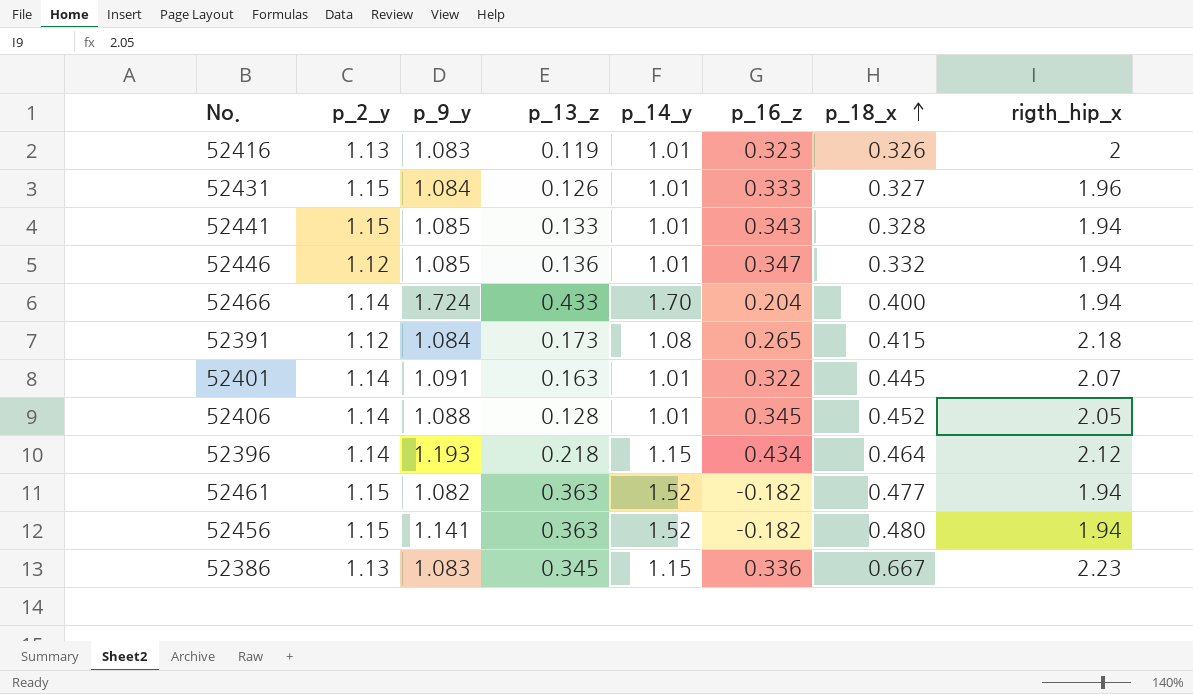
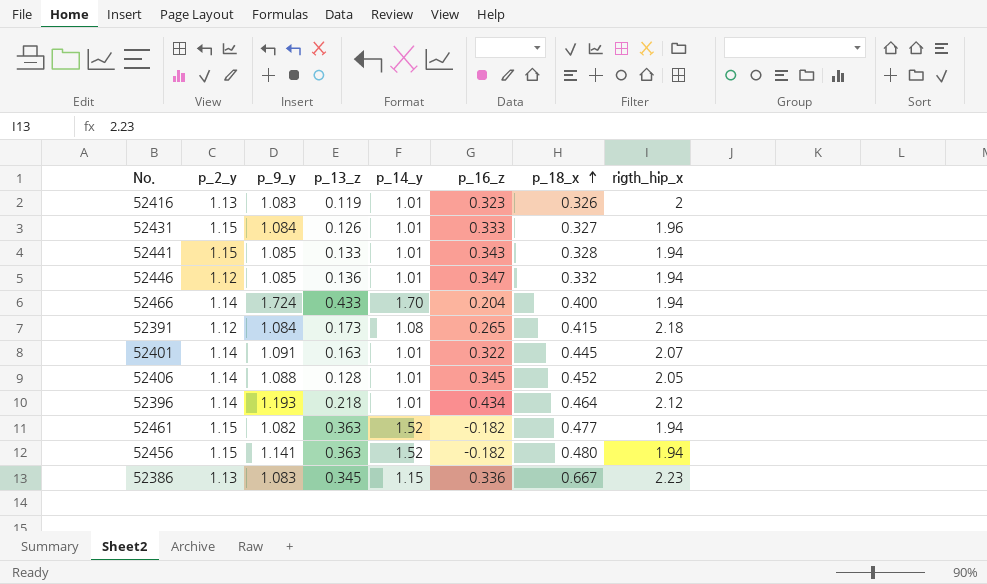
52396 | p_14_y: 1.15 -> 1.01

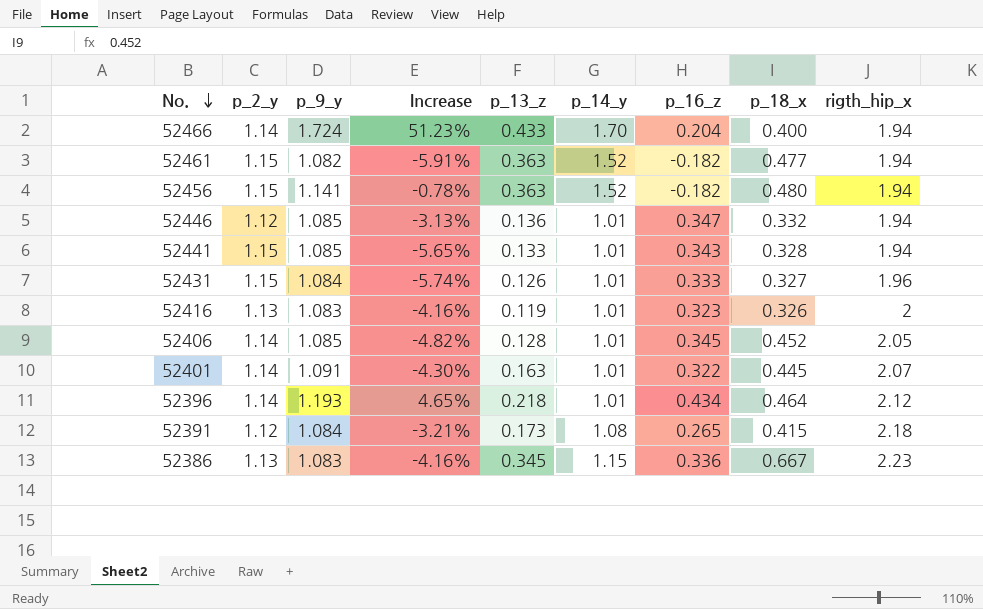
row order: p_18_x ascending -> No. descending
column Increase | formula: none -> ([p_9_y] - [p_2_y]) / [p_2_y]
52406 | p_9_y: 1.088 -> 1.085

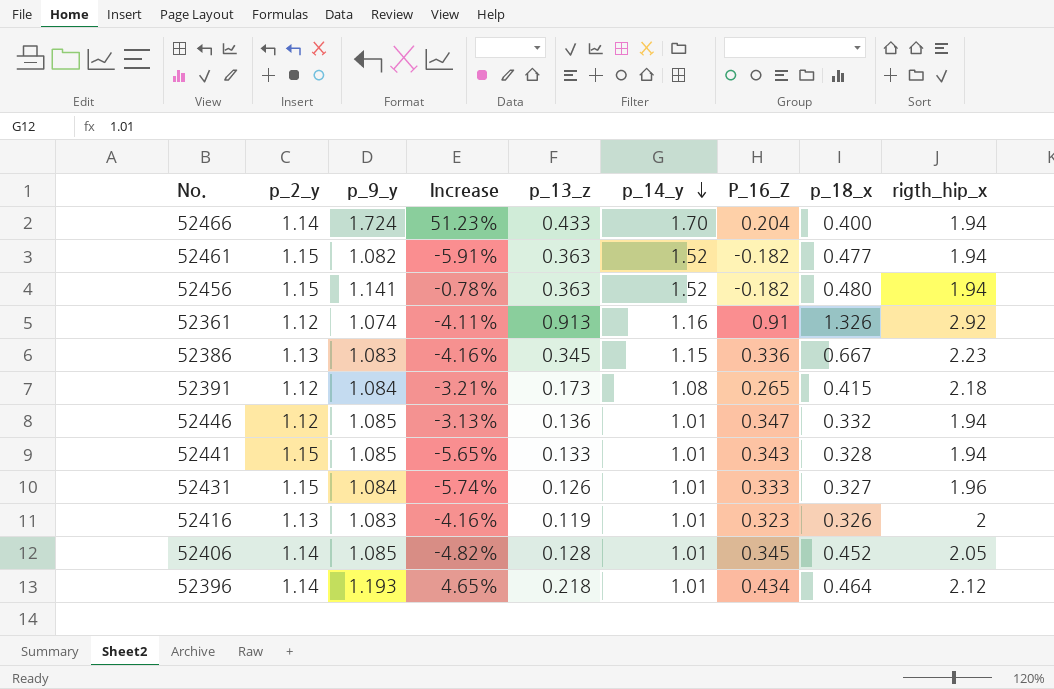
row order: No. descending -> p_14_y descending
column name: p_16_z -> P_16_Z
row 52401: 1.14 | 1.091 | -4.30% | 0.163 | 1.01 | 0.322 | 0.445 | 2.07 -> none
row 52361: none -> 1.12 | 1.074 | -4.11% | 0.913 | 1.16 | 0.91 | 1.326 | 2.92

